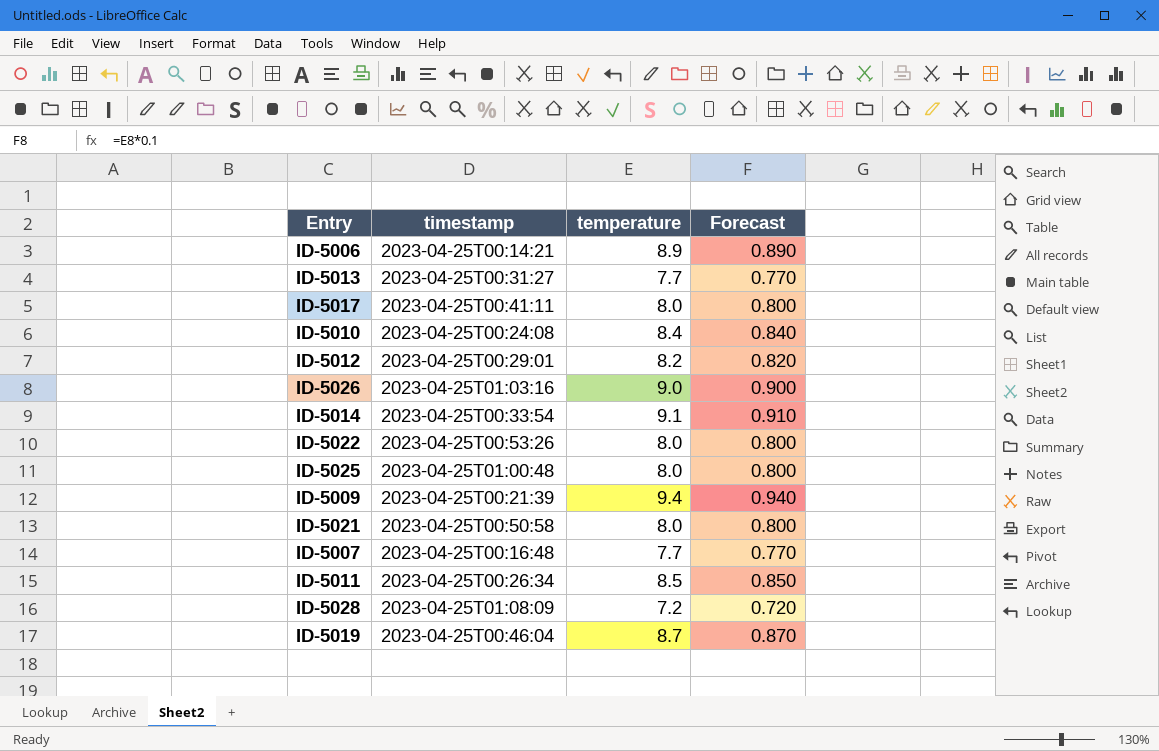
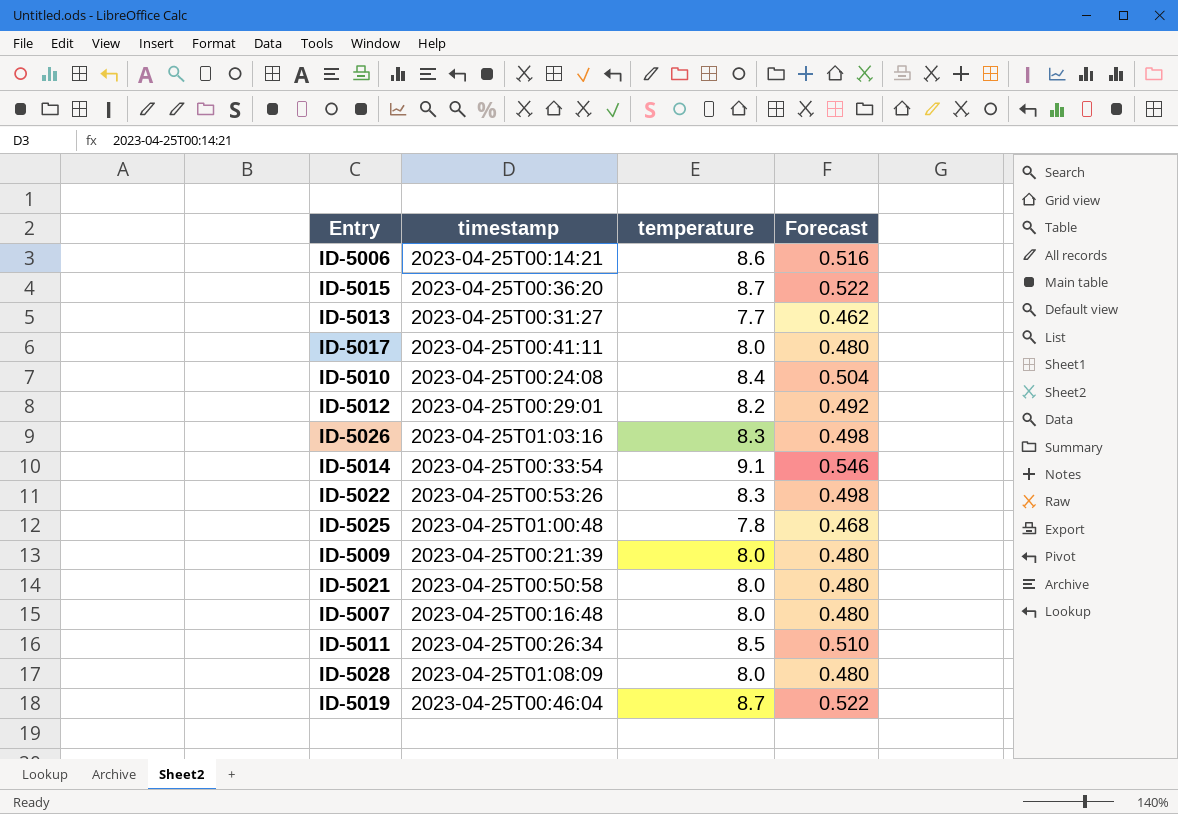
column Forecast | formula: [temperature] * 0.1 -> [temperature] * 0.06
ID-5006 | temperature: 8.9 -> 8.6
row ID-5015: none -> 2023-04-25T00:36:20 | 8.7 | 0.522
ID-5026 | temperature: 9.0 -> 8.3
ID-5022 | temperature: 8.0 -> 8.3
ID-5025 | temperature: 8.0 -> 7.8
ID-5009 | temperature: 9.4 -> 8.0
ID-5007 | temperature: 7.7 -> 8.0
ID-5028 | temperature: 7.2 -> 8.0

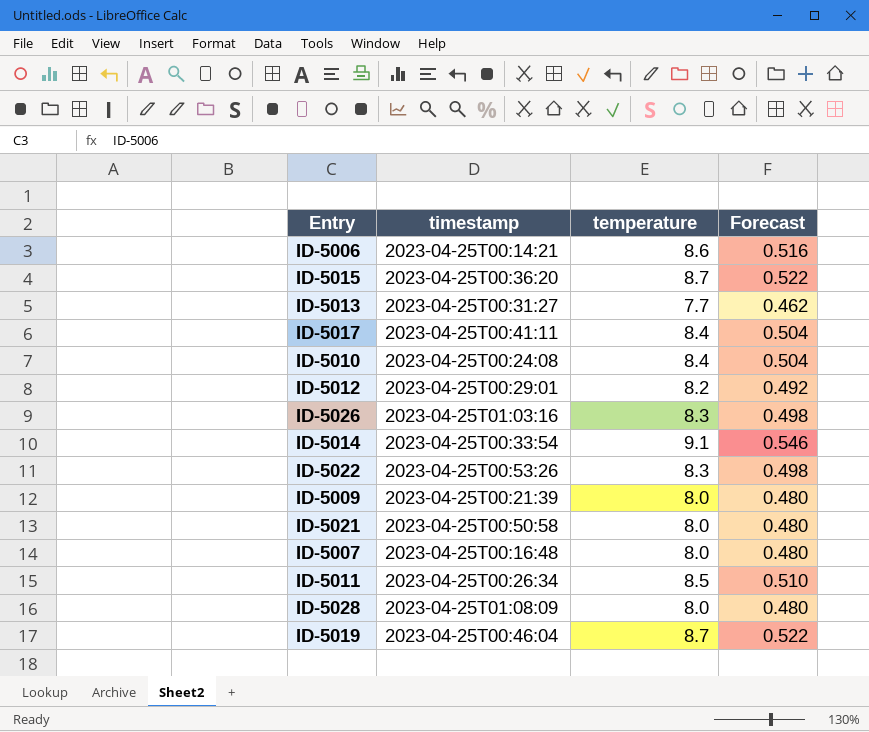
row ID-5025: 2023-04-25T01:00:48 | 7.8 | 0.468 -> none
ID-5017 | temperature: 8.0 -> 8.4
ID-5017 | Forecast: 0.480 -> 0.504

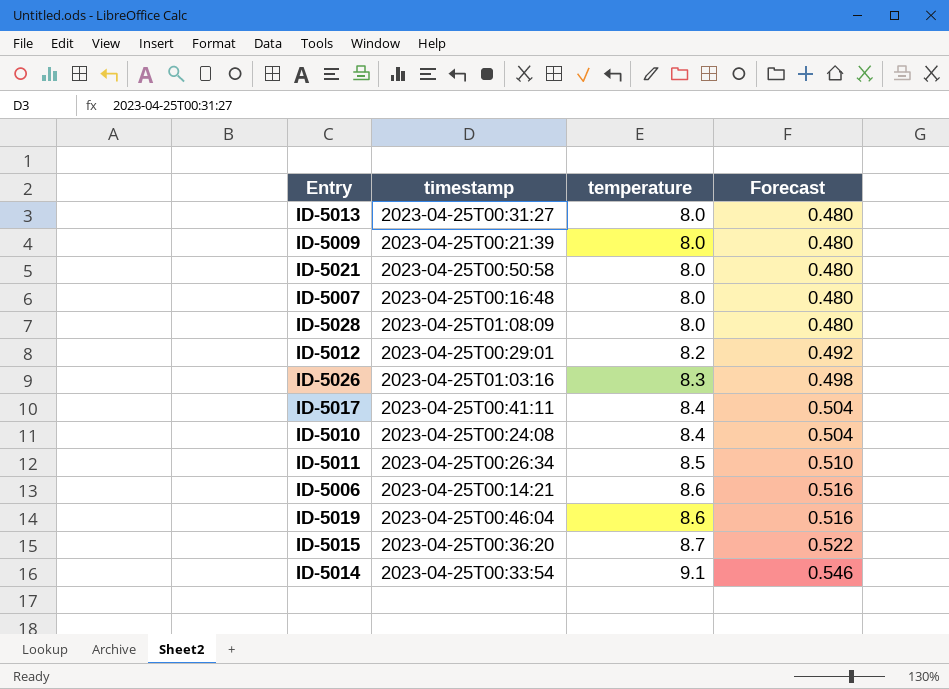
row order: none -> temperature ascending
row ID-5022: 2023-04-25T00:53:26 | 8.3 | 0.498 -> none
ID-5013 | temperature: 7.7 -> 8.0
ID-5013 | Forecast: 0.462 -> 0.480
ID-5019 | temperature: 8.7 -> 8.6
ID-5019 | Forecast: 0.522 -> 0.516

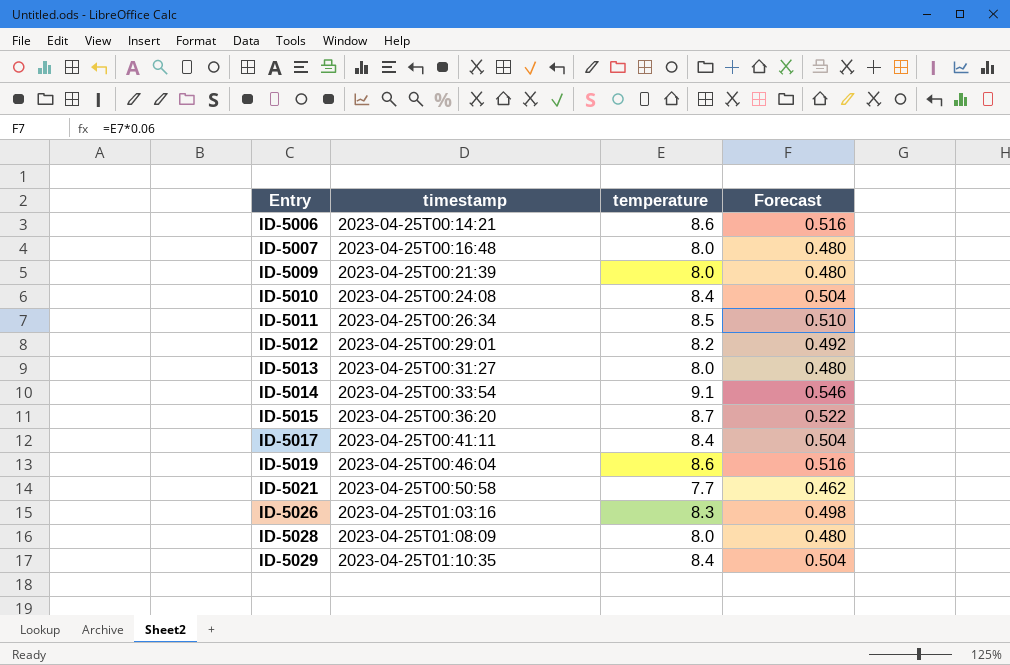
row order: temperature ascending -> Entry ascending
ID-5021 | temperature: 8.0 -> 7.7
ID-5021 | Forecast: 0.480 -> 0.462
row ID-5029: none -> 2023-04-25T01:10:35 | 8.4 | 0.504

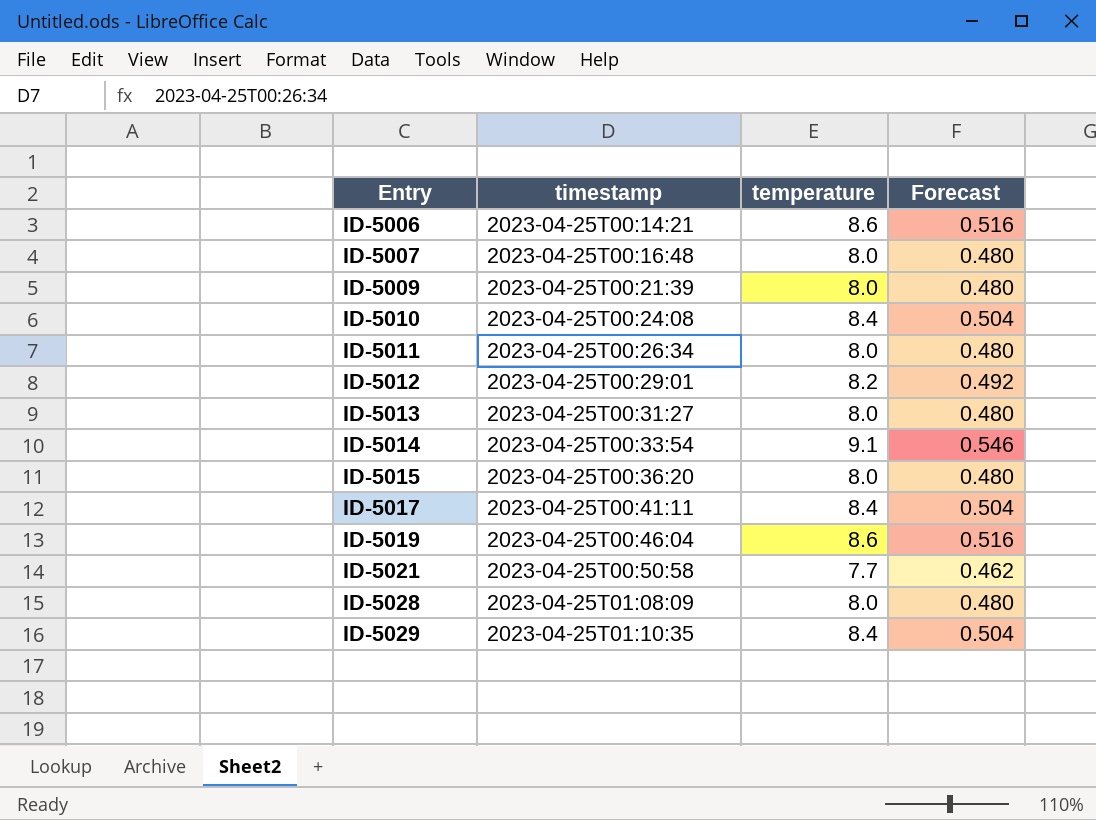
row ID-5026: 2023-04-25T01:03:16 | 8.3 | 0.498 -> none
ID-5011 | temperature: 8.5 -> 8.0
ID-5011 | Forecast: 0.510 -> 0.480
ID-5015 | temperature: 8.7 -> 8.0
ID-5015 | Forecast: 0.522 -> 0.480

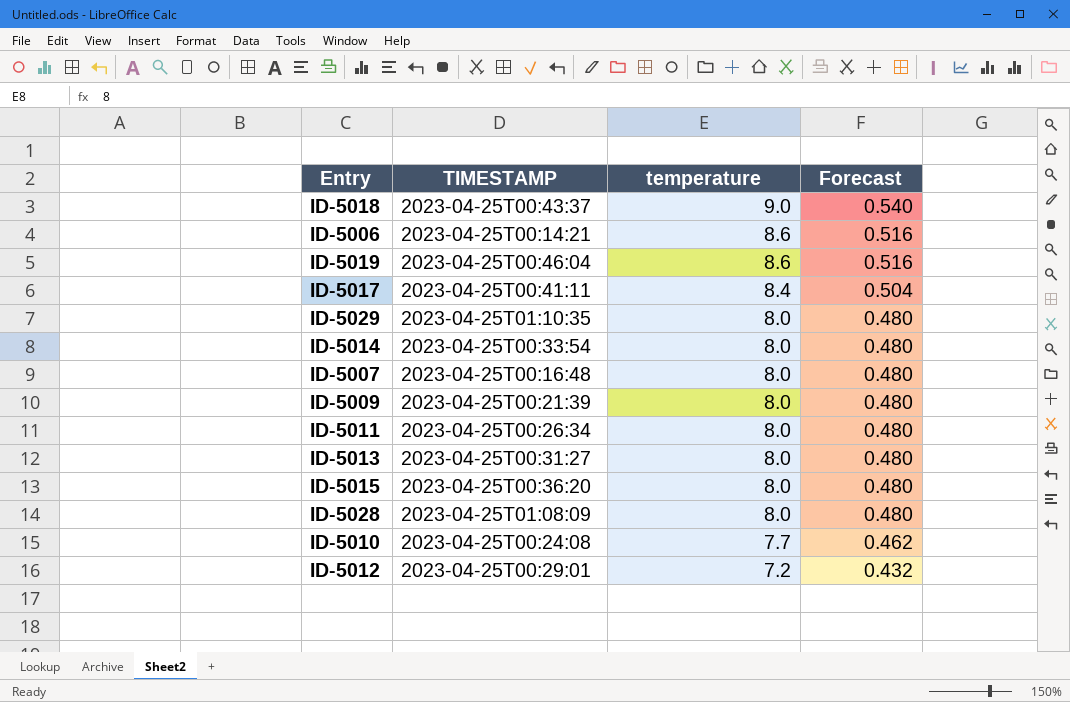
row order: Entry ascending -> temperature descending
column name: timestamp -> TIMESTAMP
row ID-5021: 2023-04-25T00:50:58 | 7.7 | 0.462 -> none
row ID-5018: none -> 2023-04-25T00:43:37 | 9.0 | 0.540
ID-5029 | temperature: 8.4 -> 8.0
ID-5029 | Forecast: 0.504 -> 0.480
ID-5014 | temperature: 9.1 -> 8.0
ID-5014 | Forecast: 0.546 -> 0.480
ID-5010 | temperature: 8.4 -> 7.7
ID-5010 | Forecast: 0.504 -> 0.462
ID-5012 | temperature: 8.2 -> 7.2
ID-5012 | Forecast: 0.492 -> 0.432

